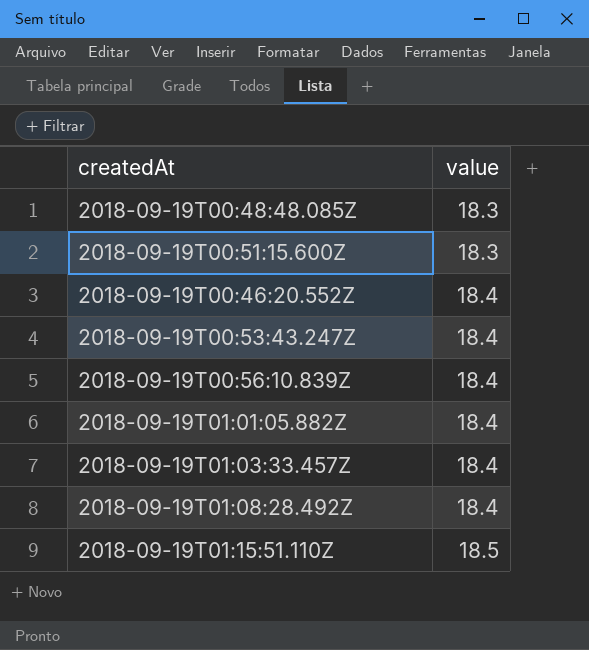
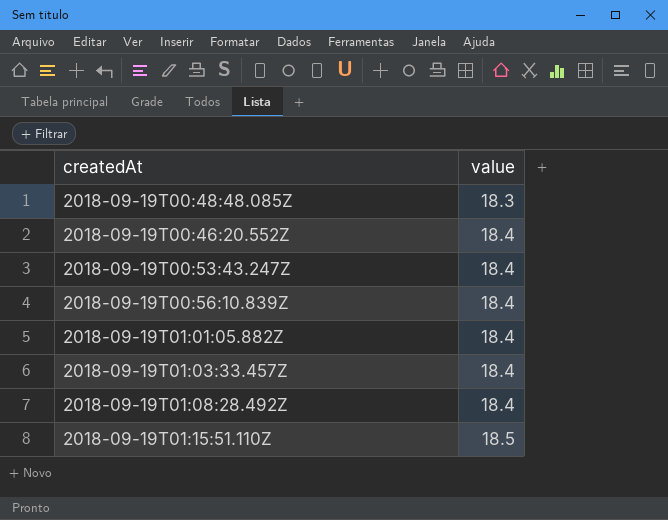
row 2018-09-19T00:51:15.600Z: 18.3 -> none

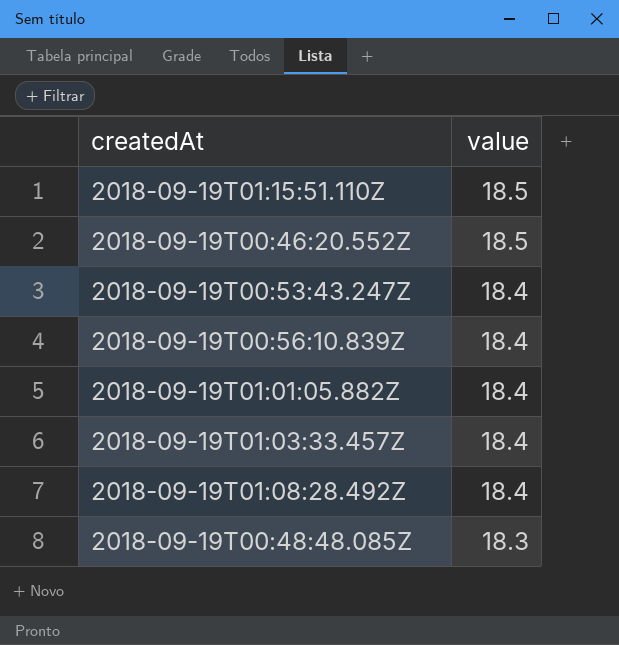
row order: value ascending -> value descending
2018-09-19T00:46:20.552Z | value: 18.4 -> 18.5

